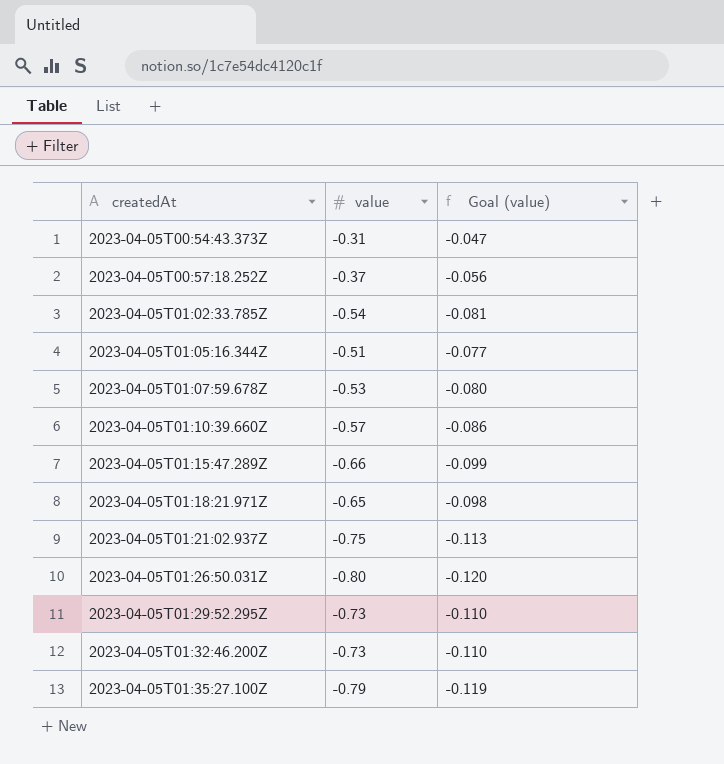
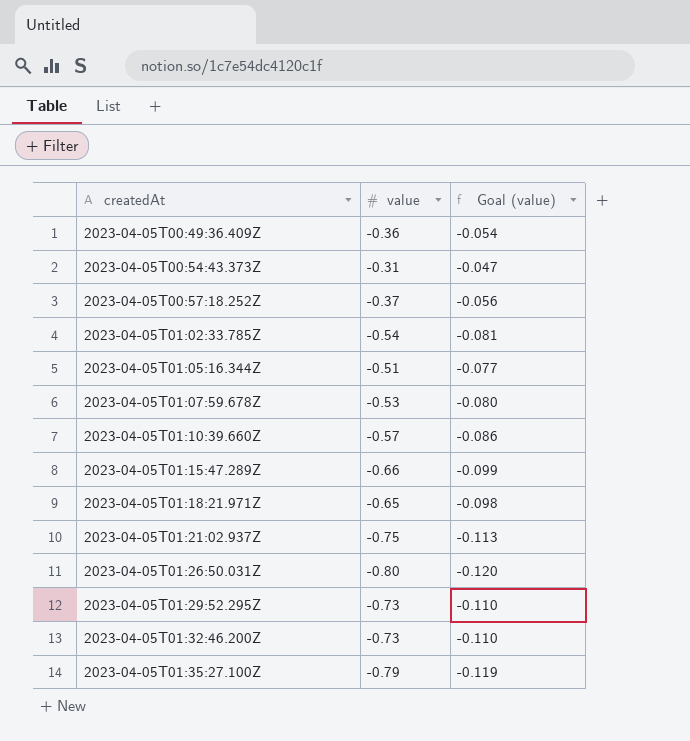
row 2023-04-05T00:49:36.409Z: none -> -0.36 | -0.054

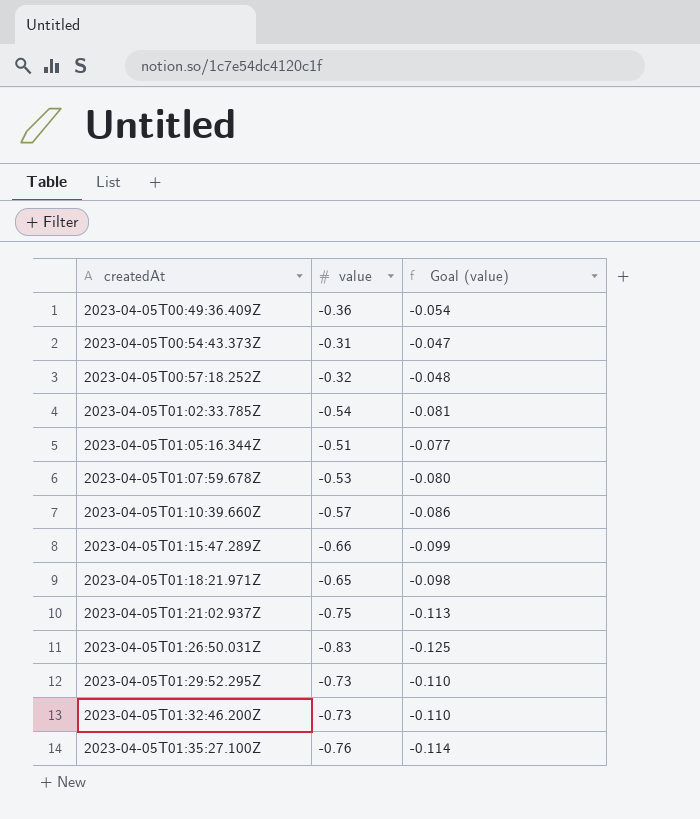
2023-04-05T00:57:18.252Z | value: -0.37 -> -0.32
2023-04-05T00:57:18.252Z | Goal (value): -0.056 -> -0.048
2023-04-05T01:26:50.031Z | value: -0.80 -> -0.83
2023-04-05T01:26:50.031Z | Goal (value): -0.120 -> -0.125
2023-04-05T01:35:27.100Z | value: -0.79 -> -0.76
2023-04-05T01:35:27.100Z | Goal (value): -0.119 -> -0.114

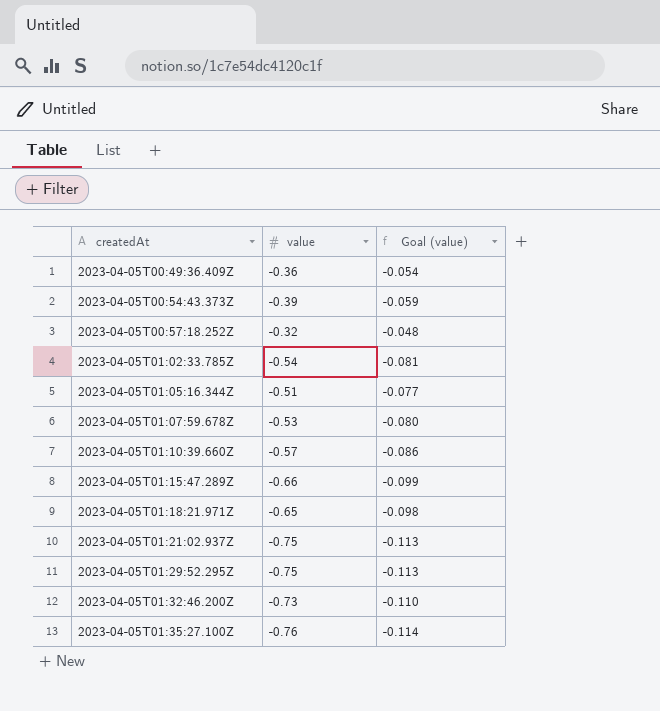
row 2023-04-05T01:26:50.031Z: -0.83 | -0.125 -> none
2023-04-05T00:54:43.373Z | value: -0.31 -> -0.39
2023-04-05T00:54:43.373Z | Goal (value): -0.047 -> -0.059
2023-04-05T01:29:52.295Z | value: -0.73 -> -0.75
2023-04-05T01:29:52.295Z | Goal (value): -0.110 -> -0.113

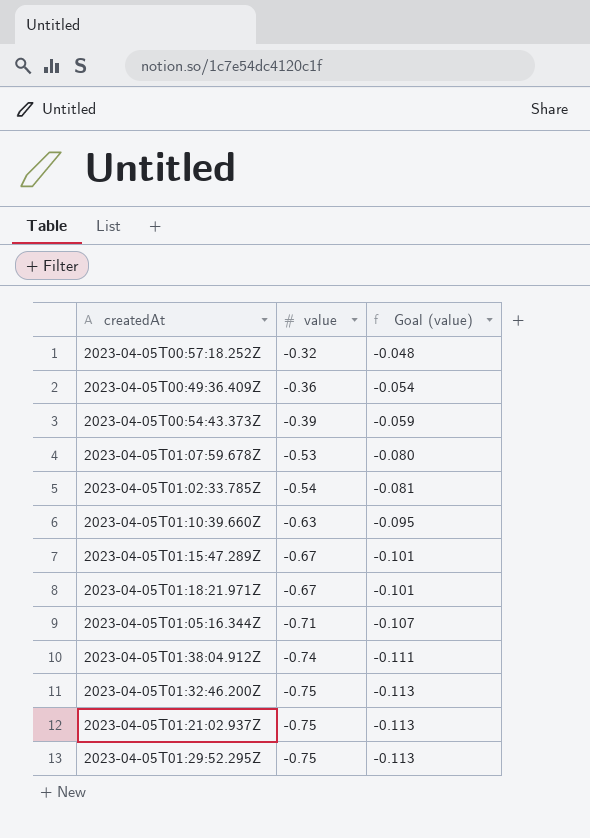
row order: createdAt ascending -> value descending
row 2023-04-05T01:35:27.100Z: -0.76 | -0.114 -> none
2023-04-05T01:10:39.660Z | value: -0.57 -> -0.63
2023-04-05T01:10:39.660Z | Goal (value): -0.086 -> -0.095
2023-04-05T01:15:47.289Z | value: -0.66 -> -0.67
2023-04-05T01:15:47.289Z | Goal (value): -0.099 -> -0.101
2023-04-05T01:18:21.971Z | value: -0.65 -> -0.67
2023-04-05T01:18:21.971Z | Goal (value): -0.098 -> -0.101
2023-04-05T01:05:16.344Z | value: -0.51 -> -0.71
2023-04-05T01:05:16.344Z | Goal (value): -0.077 -> -0.107
row 2023-04-05T01:38:04.912Z: none -> -0.74 | -0.111
2023-04-05T01:32:46.200Z | value: -0.73 -> -0.75
2023-04-05T01:32:46.200Z | Goal (value): -0.110 -> -0.113

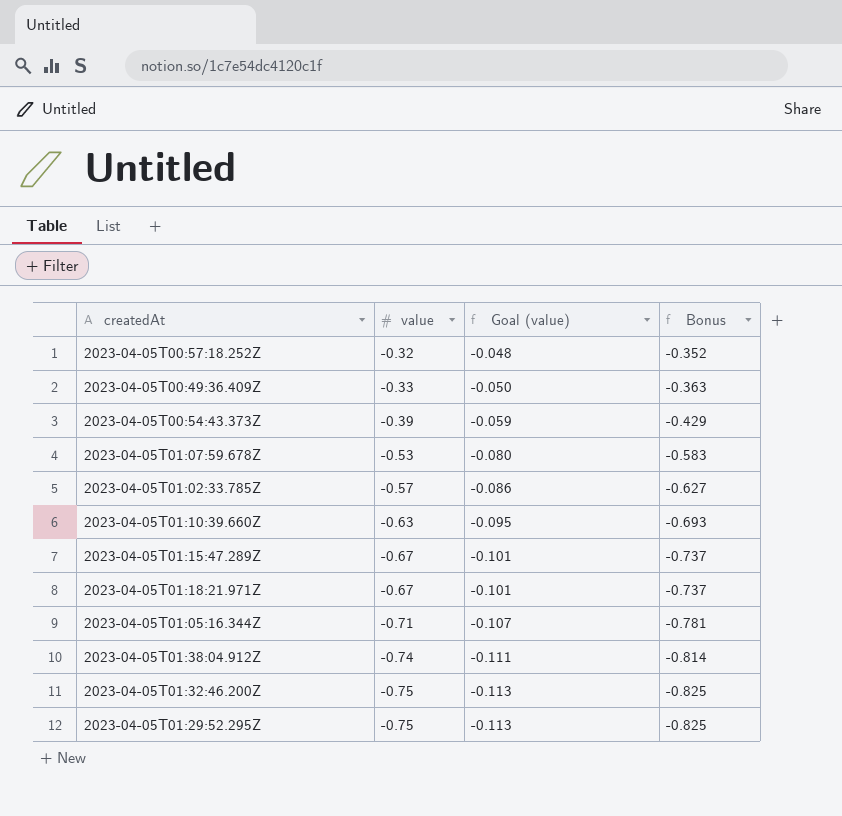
column Bonus | formula: none -> [value] * 1.1
row 2023-04-05T01:21:02.937Z: -0.75 | -0.113 -> none
2023-04-05T00:49:36.409Z | value: -0.36 -> -0.33
2023-04-05T00:49:36.409Z | Goal (value): -0.054 -> -0.050
2023-04-05T01:02:33.785Z | value: -0.54 -> -0.57
2023-04-05T01:02:33.785Z | Goal (value): -0.081 -> -0.086

